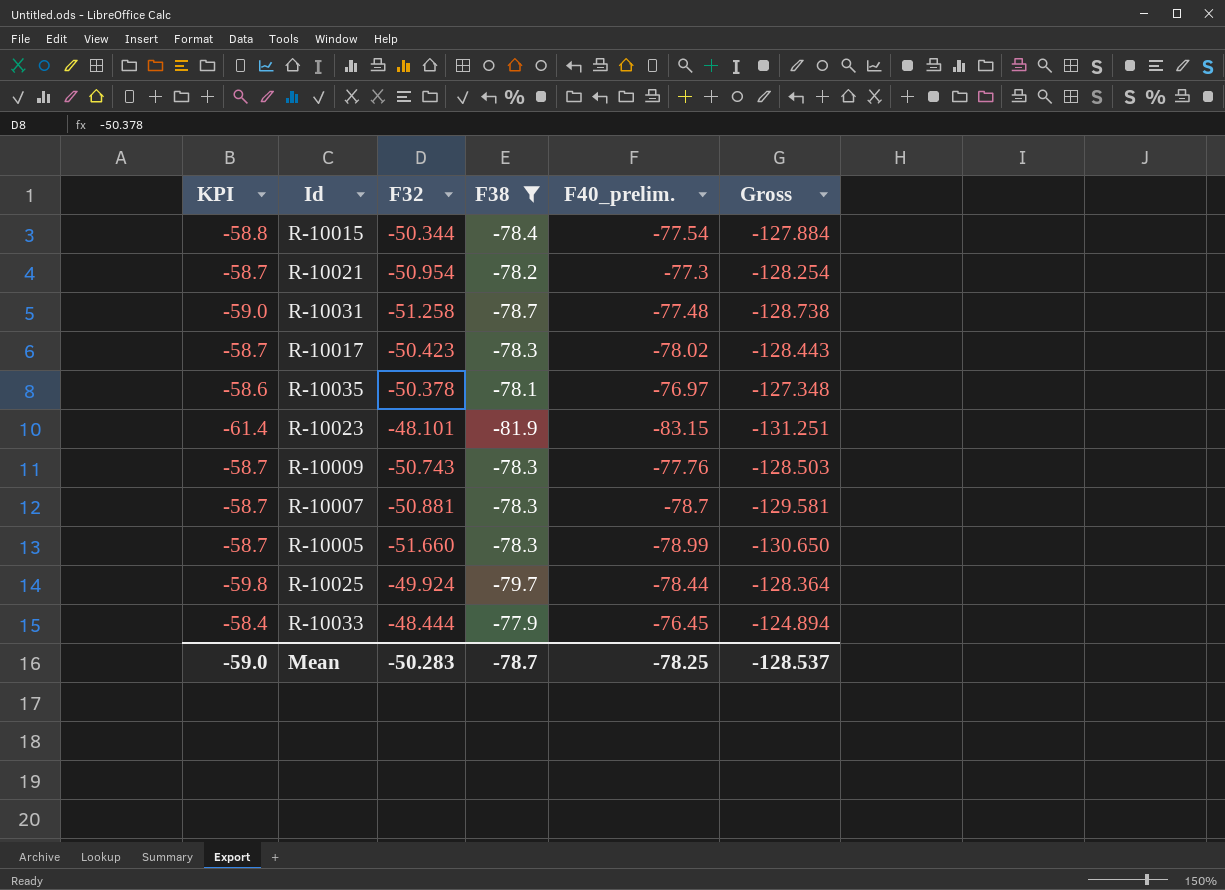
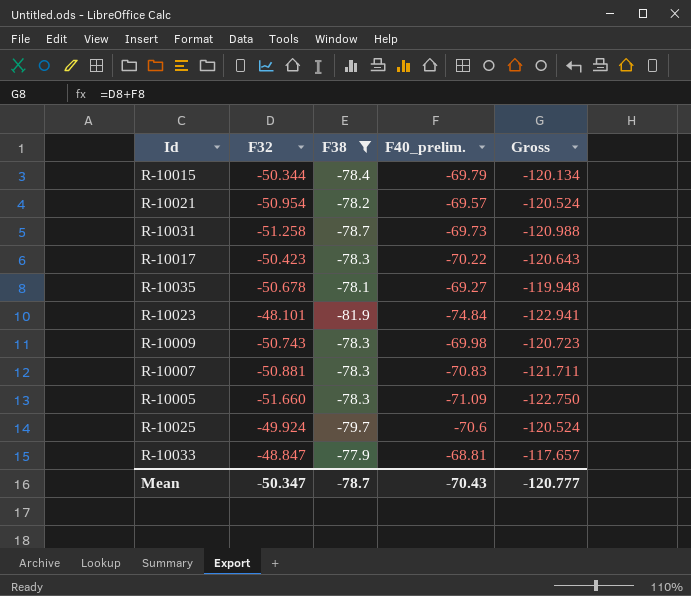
column KPI | formula: [F38] * 0.75 -> none
R-10015 | F40_prelim.: -77.54 -> -69.79
R-10015 | Gross: -127.884 -> -120.134
R-10021 | F40_prelim.: -77.3 -> -69.57
R-10021 | Gross: -128.254 -> -120.524
R-10031 | F40_prelim.: -77.48 -> -69.73
R-10031 | Gross: -128.738 -> -120.988
R-10017 | F40_prelim.: -78.02 -> -70.22
R-10017 | Gross: -128.443 -> -120.643
R-10035 | F32: -50.378 -> -50.678
R-10035 | F40_prelim.: -76.97 -> -69.27
R-10035 | Gross: -127.348 -> -119.948
R-10023 | F40_prelim.: -83.15 -> -74.84
R-10023 | Gross: -131.251 -> -122.941
R-10009 | F40_prelim.: -77.76 -> -69.98
R-10009 | Gross: -128.503 -> -120.723
R-10007 | F40_prelim.: -78.7 -> -70.83
R-10007 | Gross: -129.581 -> -121.711
R-10005 | F40_prelim.: -78.99 -> -71.09
R-10005 | Gross: -130.650 -> -122.750
R-10025 | F40_prelim.: -78.44 -> -70.6
R-10025 | Gross: -128.364 -> -120.524
R-10033 | F32: -48.444 -> -48.847
R-10033 | F40_prelim.: -76.45 -> -68.81
R-10033 | Gross: -124.894 -> -117.657
Mean | F32: -50.283 -> -50.347
Mean | F40_prelim.: -78.25 -> -70.43
Mean | Gross: -128.537 -> -120.777

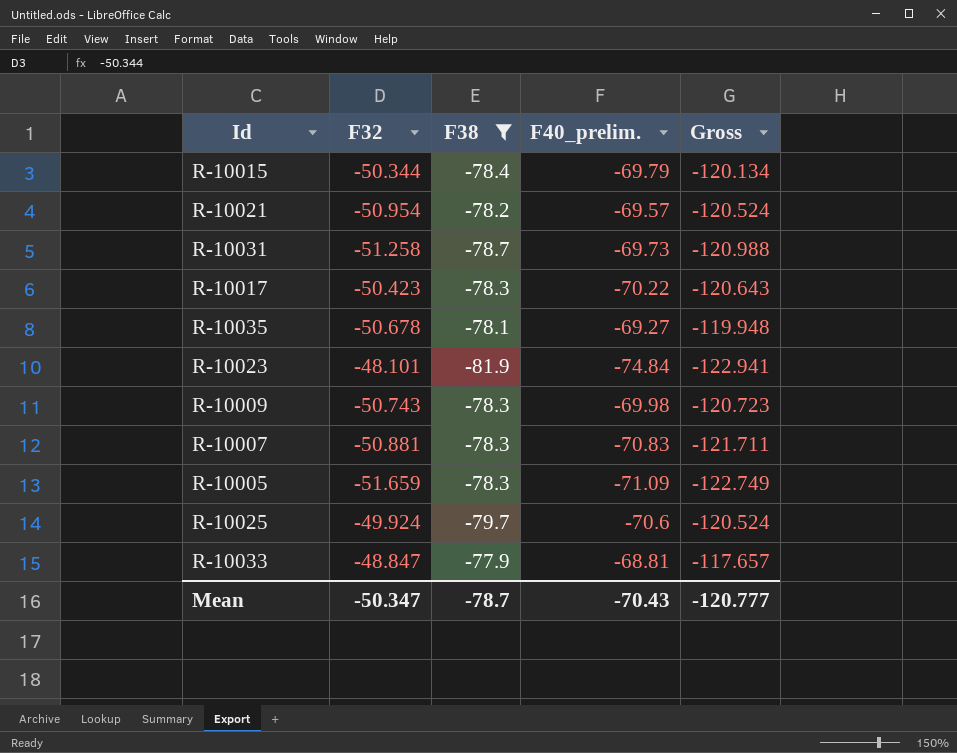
R-10005 | F32: -51.660 -> -51.659
R-10005 | Gross: -122.750 -> -122.749

